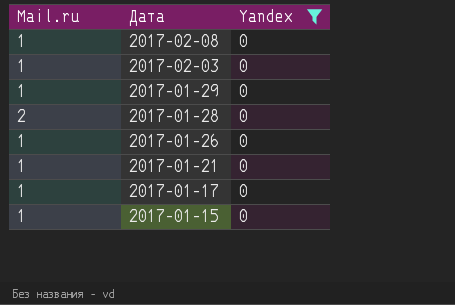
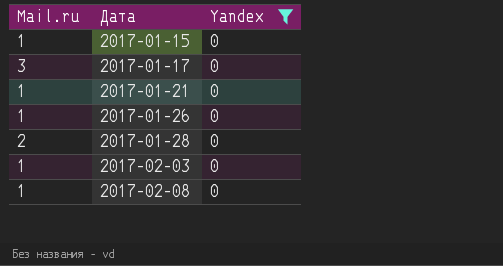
row order: Дата descending -> Дата ascending
row 2017-01-29: 1 | 0 -> none
2017-01-17 | Mail.ru: 1 -> 3

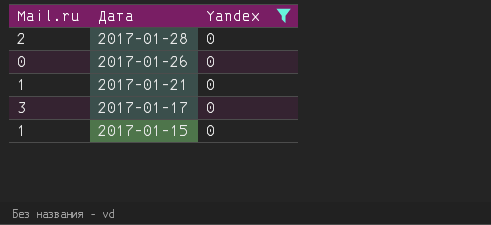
row order: Дата ascending -> Дата descending
row 2017-02-03: 1 | 0 -> none
row 2017-02-08: 1 | 0 -> none
2017-01-26 | Mail.ru: 1 -> 0

